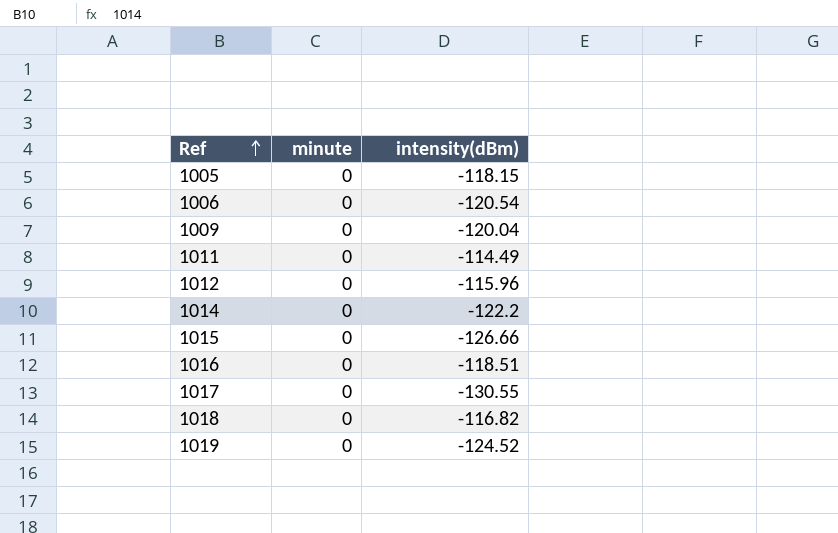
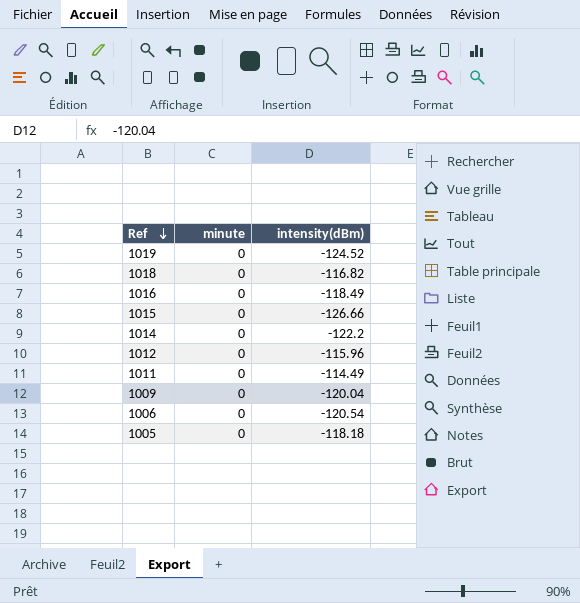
row order: Ref ascending -> Ref descending
row 1017: 0 | -130.55 -> none
1016 | intensity(dBm): -118.51 -> -118.49
1005 | intensity(dBm): -118.15 -> -118.18

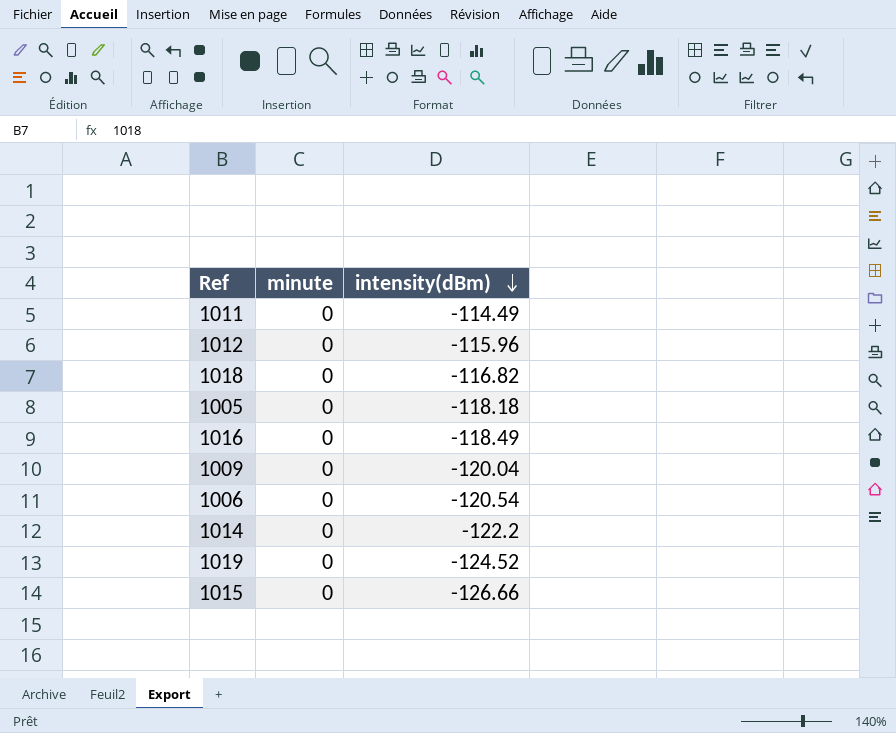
row order: Ref descending -> intensity(dBm) descending

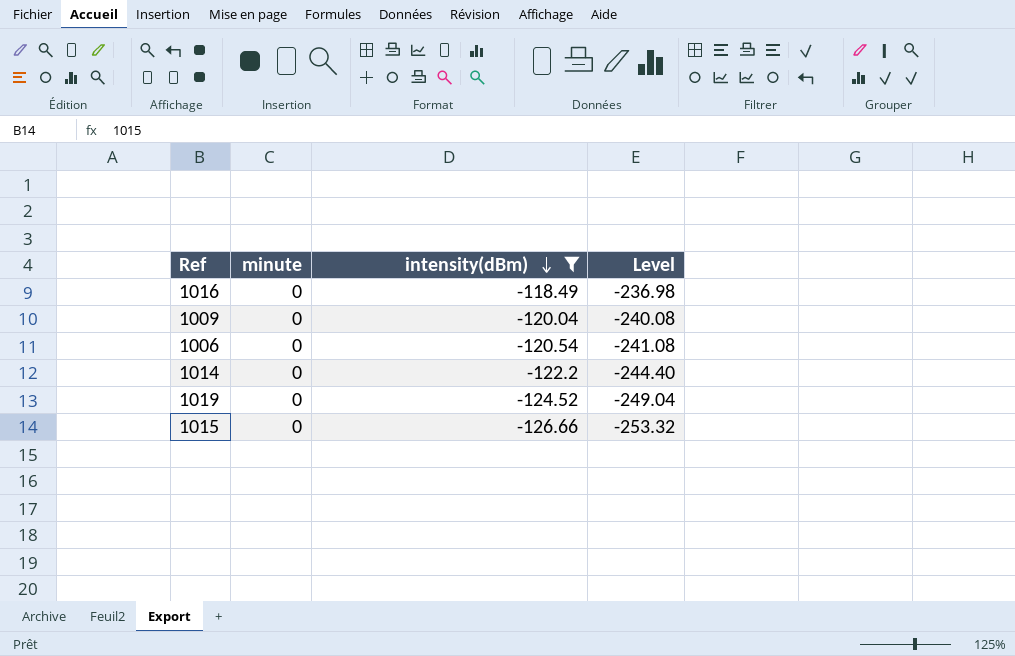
filter: none -> intensity(dBm) <= -118.49
column Level | formula: none -> [intensity(dBm)] * 2

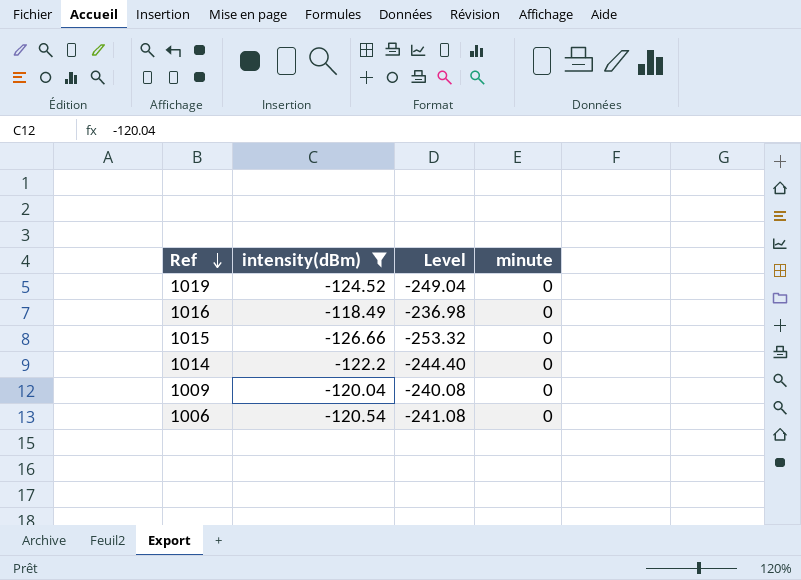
row order: intensity(dBm) descending -> Ref descending
column minute | position: 2 -> 4

